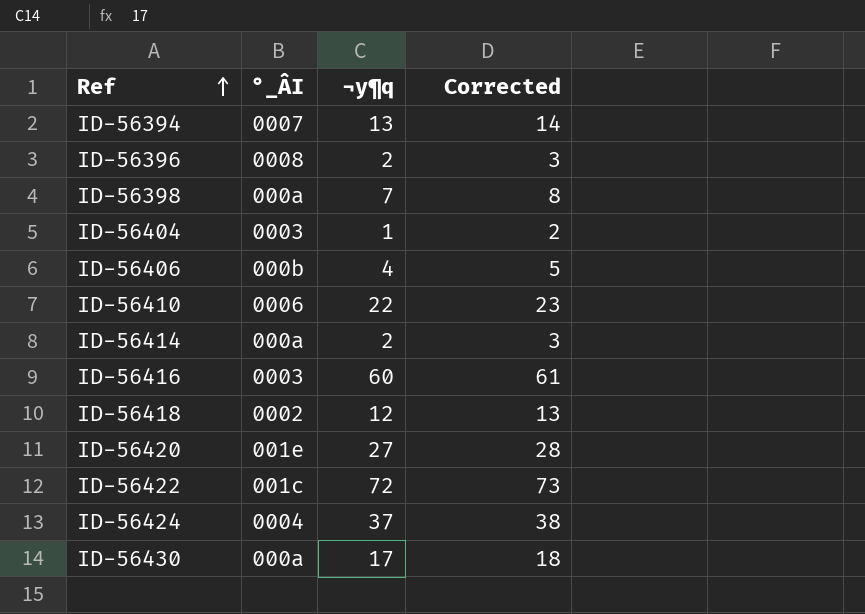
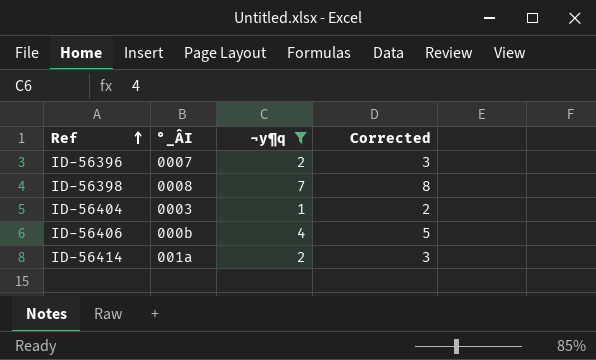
filter: none -> ¬y¶q <= 7
ID-56396 | °_ÂI: 0008 -> 0007
ID-56398 | °_ÂI: 000a -> 0008
ID-56414 | °_ÂI: 000a -> 001a

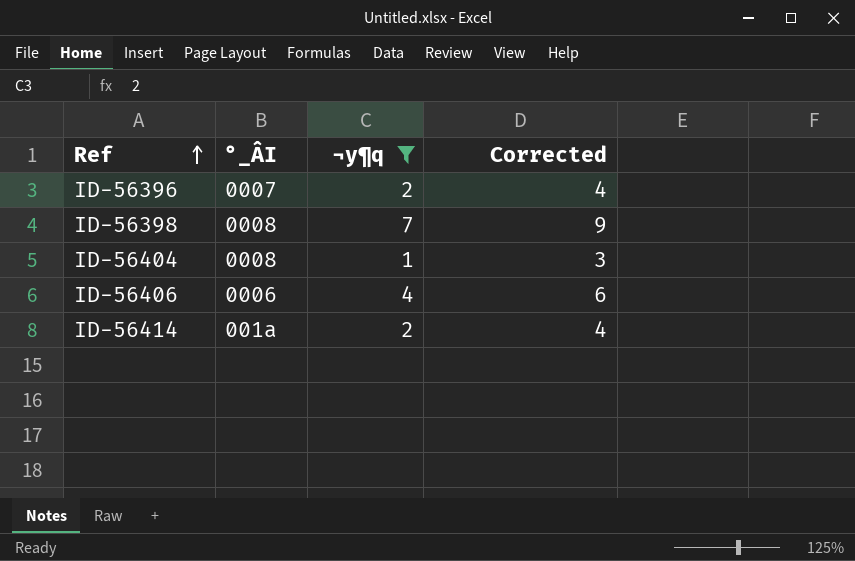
column Corrected | formula: [¬y¶q] + 1 -> [¬y¶q] + 2
ID-56404 | °_ÂI: 0003 -> 0008
ID-56406 | °_ÂI: 000b -> 0006

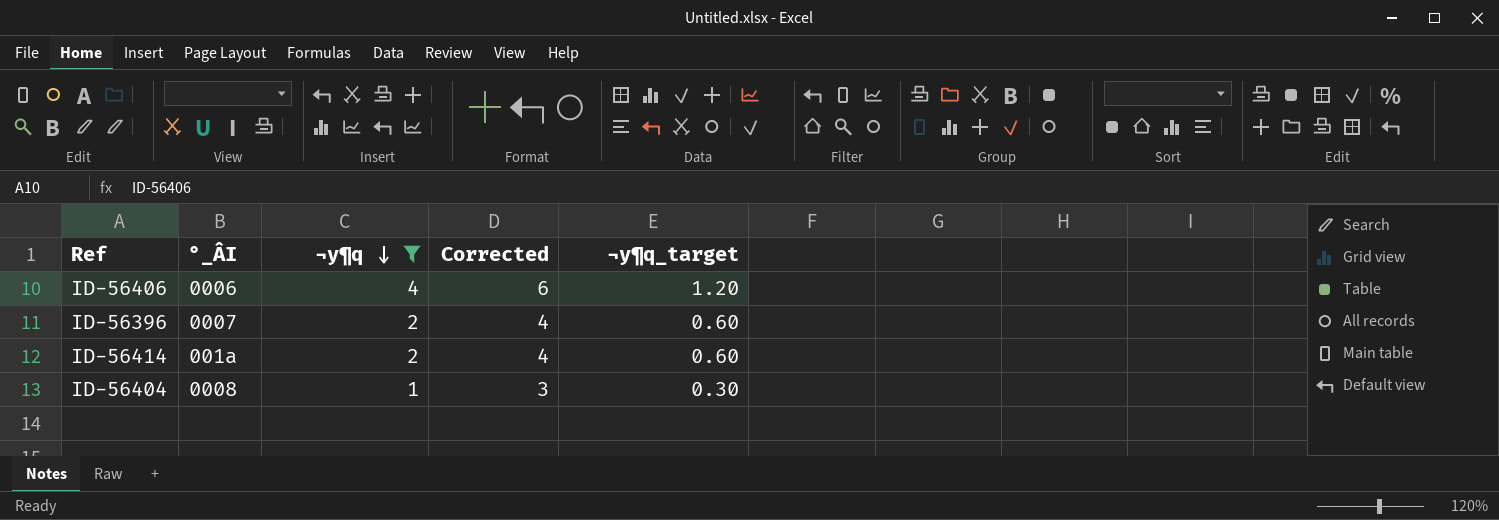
row order: Ref ascending -> ¬y¶q descending
column ¬y¶q_target | formula: none -> [¬y¶q] * 0.3
row ID-56398: 0008 | 7 | 9 -> none

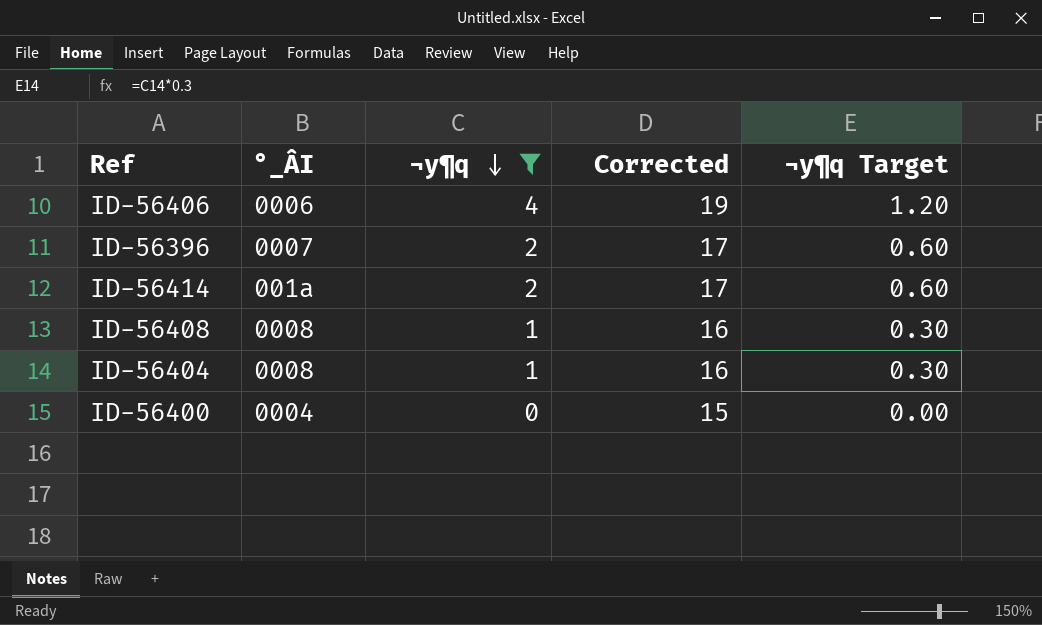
column Corrected | formula: [¬y¶q] + 2 -> [¬y¶q] + 15
column name: ¬y¶q_target -> ¬y¶q Target
row ID-56408: none -> 0008 | 1 | 16 | 0.30
row ID-56400: none -> 0004 | 0 | 15 | 0.00

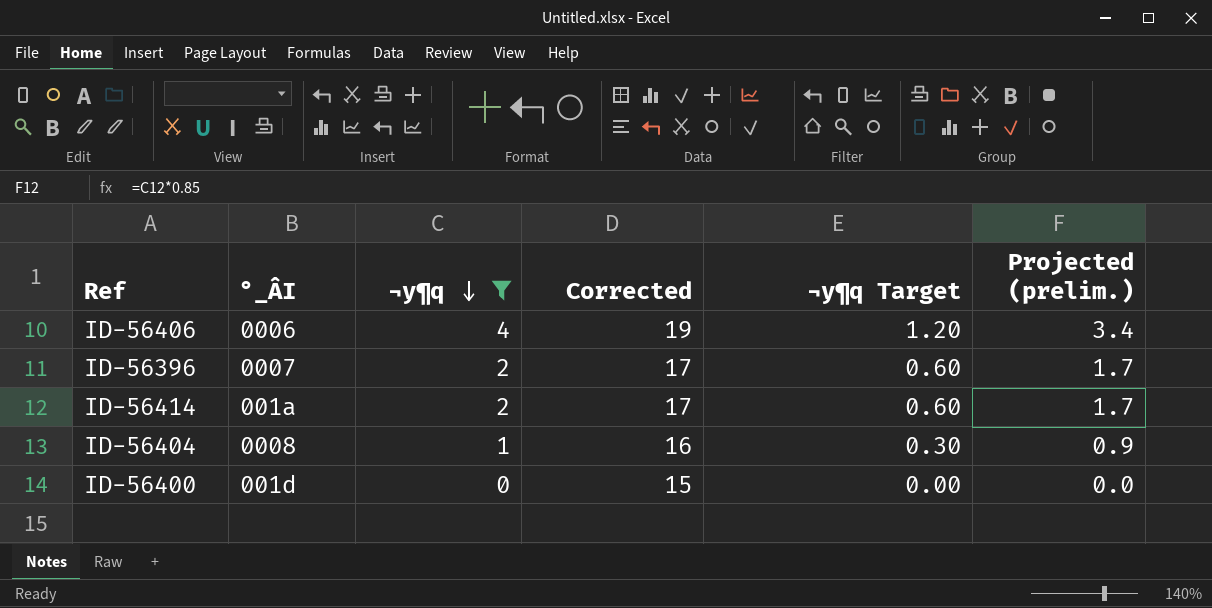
column Projected (prelim.) | formula: none -> [¬y¶q] * 0.85
row ID-56408: 0008 | 1 | 16 | 0.30 -> none
ID-56400 | °_ÂI: 0004 -> 001d

